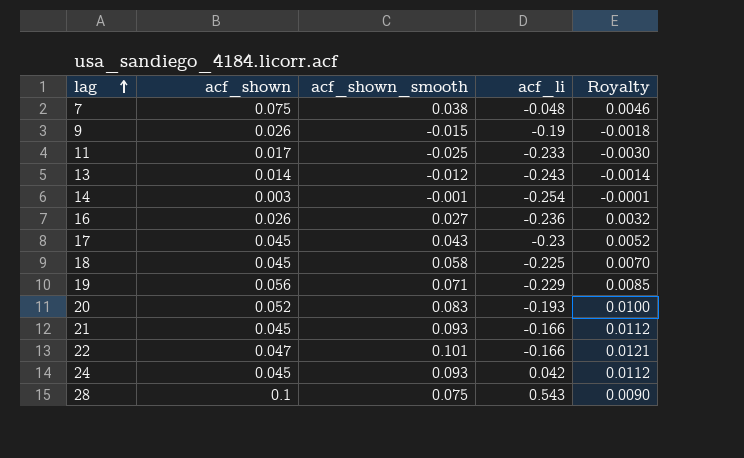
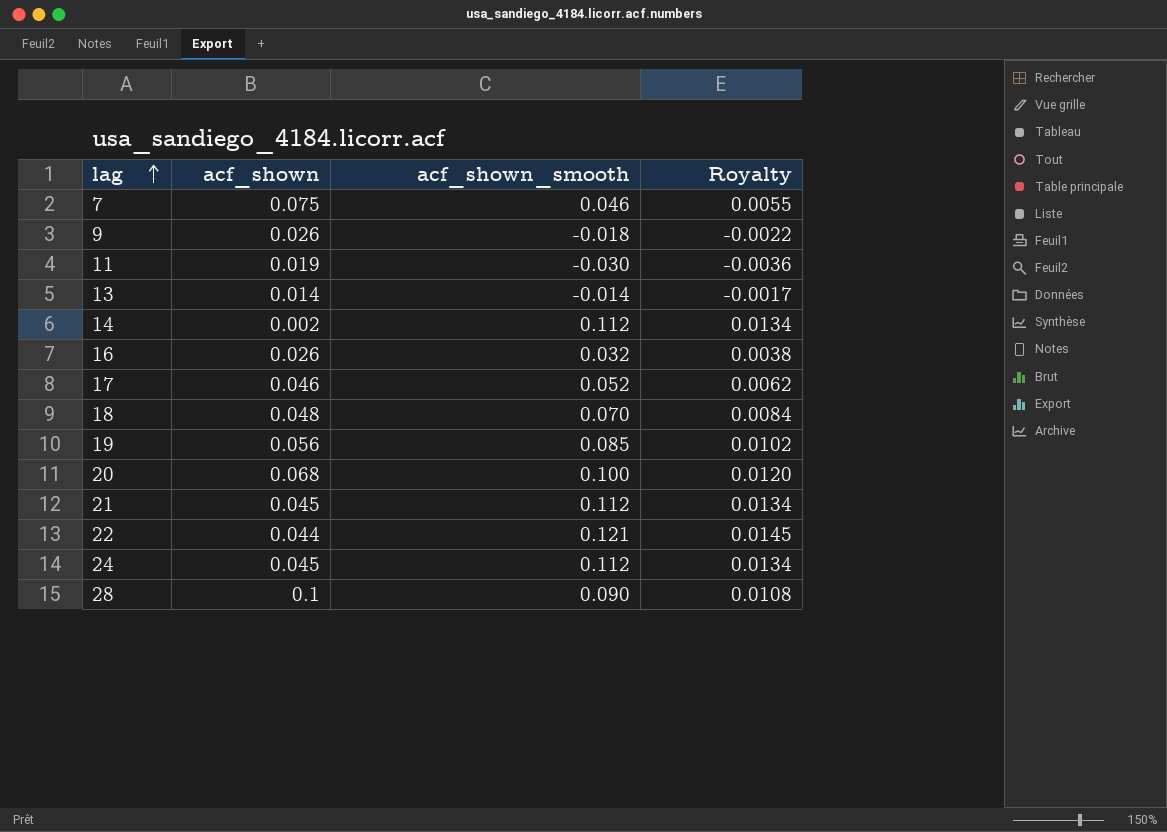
column acf_li | position: 4 -> none
7 | acf_shown_smooth: 0.038 -> 0.046
7 | Royalty: 0.0046 -> 0.0055
9 | acf_shown_smooth: -0.015 -> -0.018
9 | Royalty: -0.0018 -> -0.0022
11 | acf_shown: 0.017 -> 0.019
11 | acf_shown_smooth: -0.025 -> -0.030
11 | Royalty: -0.0030 -> -0.0036
13 | acf_shown_smooth: -0.012 -> -0.014
13 | Royalty: -0.0014 -> -0.0017
14 | acf_shown: 0.003 -> 0.002
14 | acf_shown_smooth: -0.001 -> 0.112
14 | Royalty: -0.0001 -> 0.0134
16 | acf_shown_smooth: 0.027 -> 0.032
16 | Royalty: 0.0032 -> 0.0038
17 | acf_shown: 0.045 -> 0.046
17 | acf_shown_smooth: 0.043 -> 0.052
17 | Royalty: 0.0052 -> 0.0062
18 | acf_shown: 0.045 -> 0.048
18 | acf_shown_smooth: 0.058 -> 0.070
18 | Royalty: 0.0070 -> 0.0084
19 | acf_shown_smooth: 0.071 -> 0.085
19 | Royalty: 0.0085 -> 0.0102
20 | acf_shown: 0.052 -> 0.068
20 | acf_shown_smooth: 0.083 -> 0.100
20 | Royalty: 0.0100 -> 0.0120
21 | acf_shown_smooth: 0.093 -> 0.112
21 | Royalty: 0.0112 -> 0.0134
22 | acf_shown: 0.047 -> 0.044
22 | acf_shown_smooth: 0.101 -> 0.121
22 | Royalty: 0.0121 -> 0.0145
24 | acf_shown_smooth: 0.093 -> 0.112
24 | Royalty: 0.0112 -> 0.0134
28 | acf_shown_smooth: 0.075 -> 0.090
28 | Royalty: 0.0090 -> 0.0108

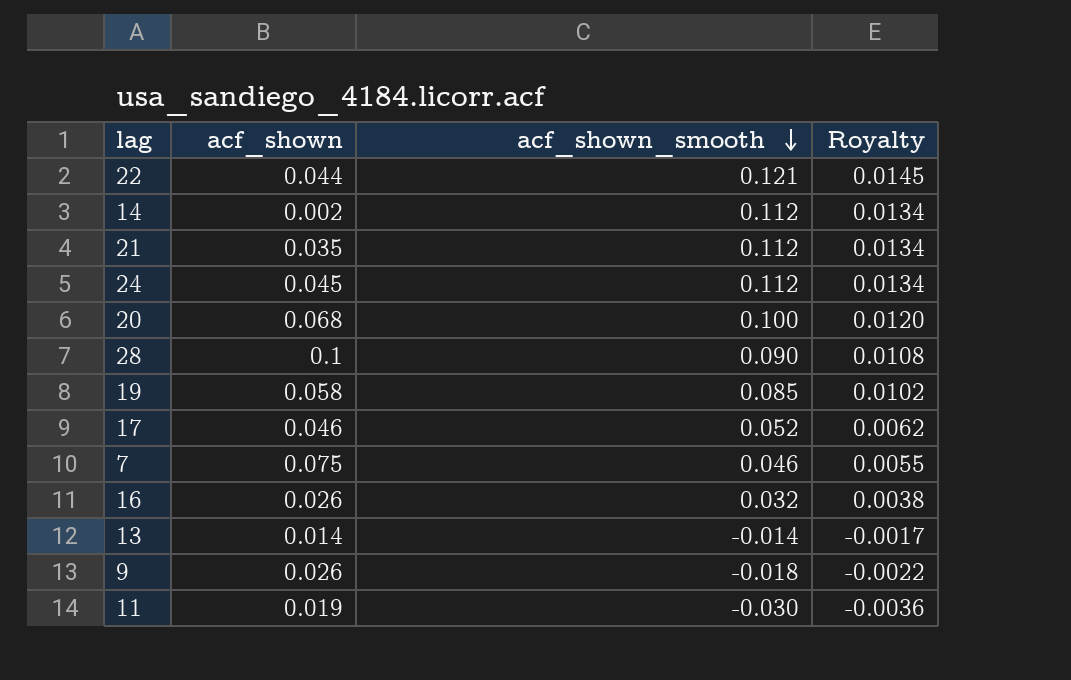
row order: lag ascending -> acf_shown_smooth descending
row 18: 0.048 | 0.070 | 0.0084 -> none
21 | acf_shown: 0.045 -> 0.035
19 | acf_shown: 0.056 -> 0.058

